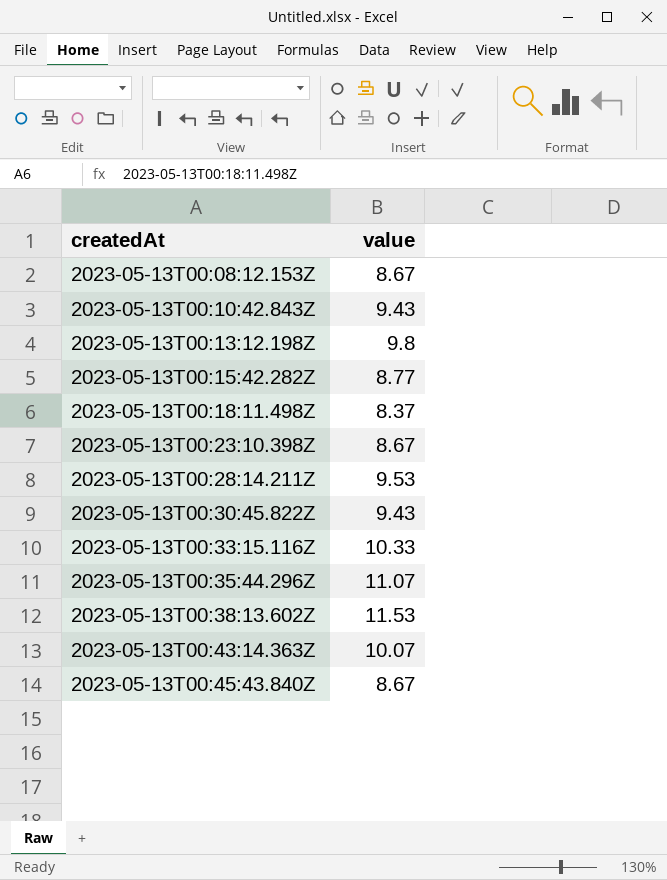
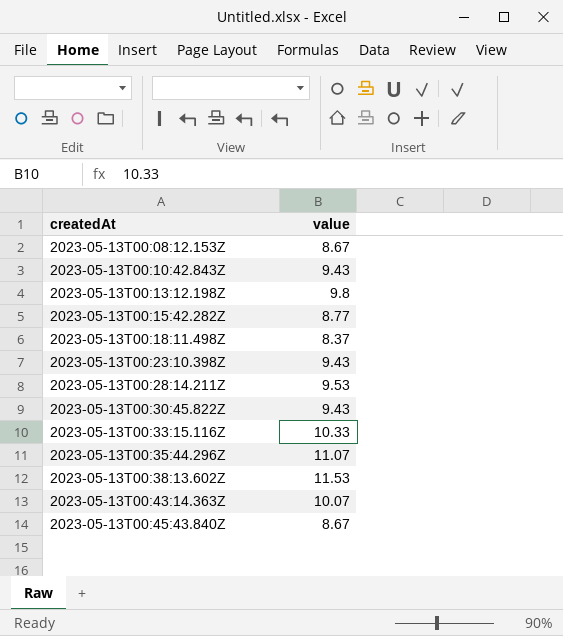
2023-05-13T00:23:10.398Z | value: 8.67 -> 9.43

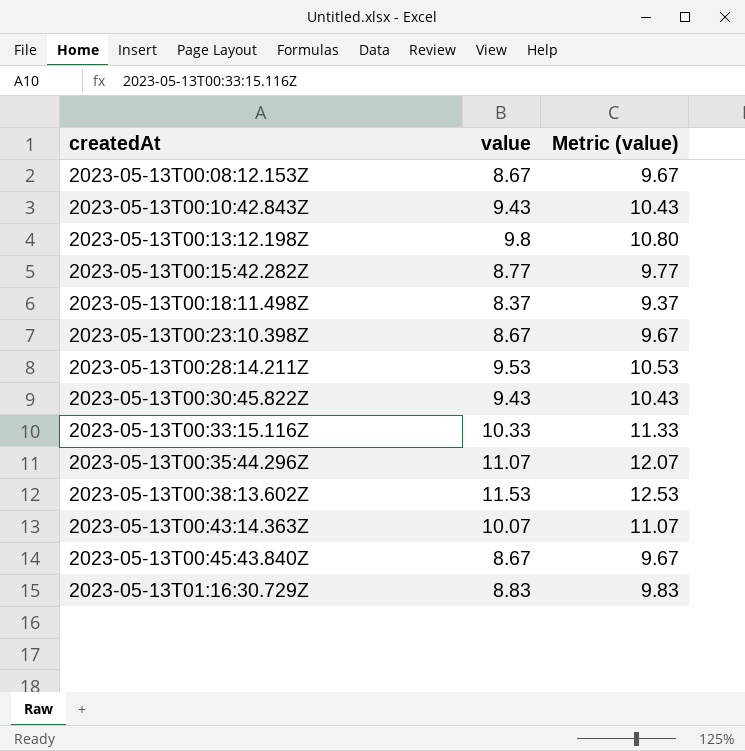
column Metric (value) | formula: none -> [value] + 1
2023-05-13T00:23:10.398Z | value: 9.43 -> 8.67
row 2023-05-13T01:16:30.729Z: none -> 8.83 | 9.83

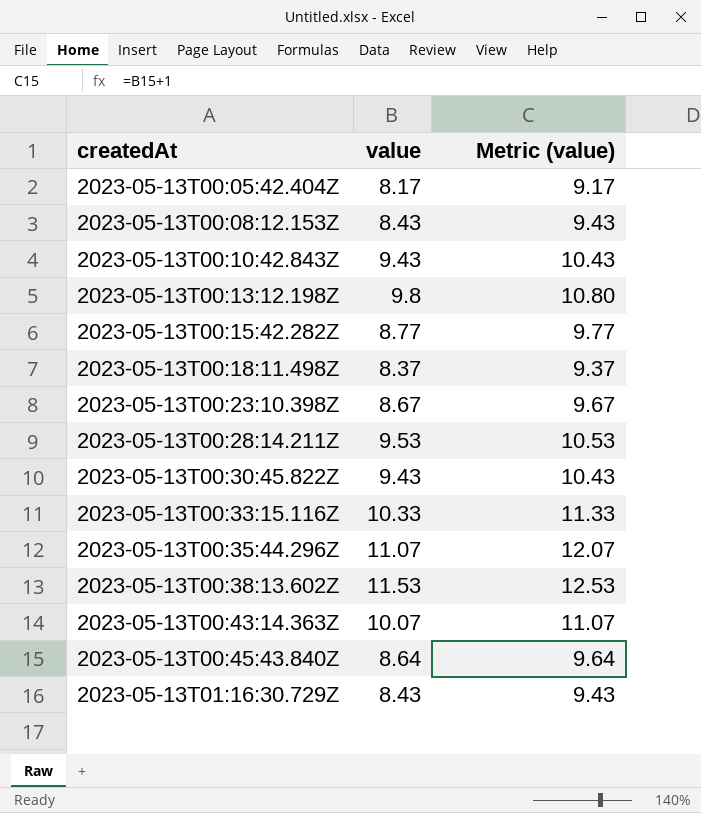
row 2023-05-13T00:05:42.404Z: none -> 8.17 | 9.17
2023-05-13T00:08:12.153Z | value: 8.67 -> 8.43
2023-05-13T00:08:12.153Z | Metric (value): 9.67 -> 9.43
2023-05-13T00:45:43.840Z | value: 8.67 -> 8.64
2023-05-13T00:45:43.840Z | Metric (value): 9.67 -> 9.64
2023-05-13T01:16:30.729Z | value: 8.83 -> 8.43
2023-05-13T01:16:30.729Z | Metric (value): 9.83 -> 9.43

